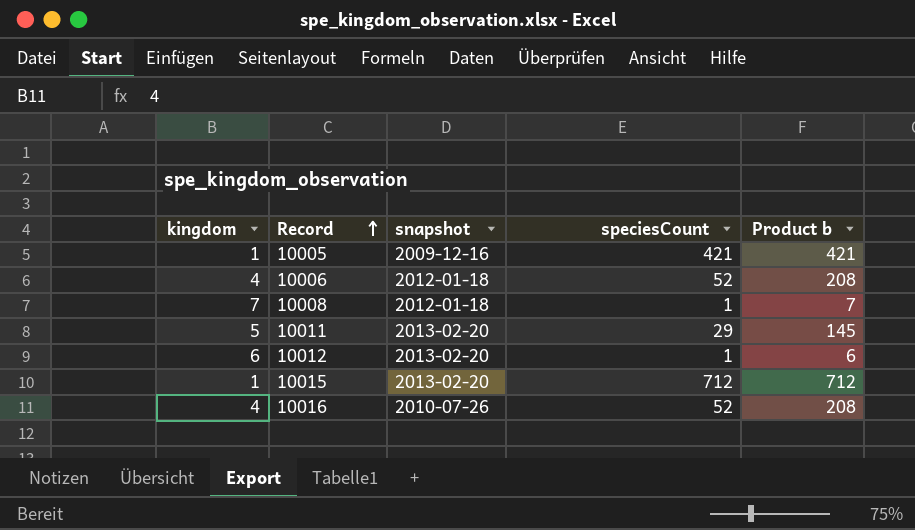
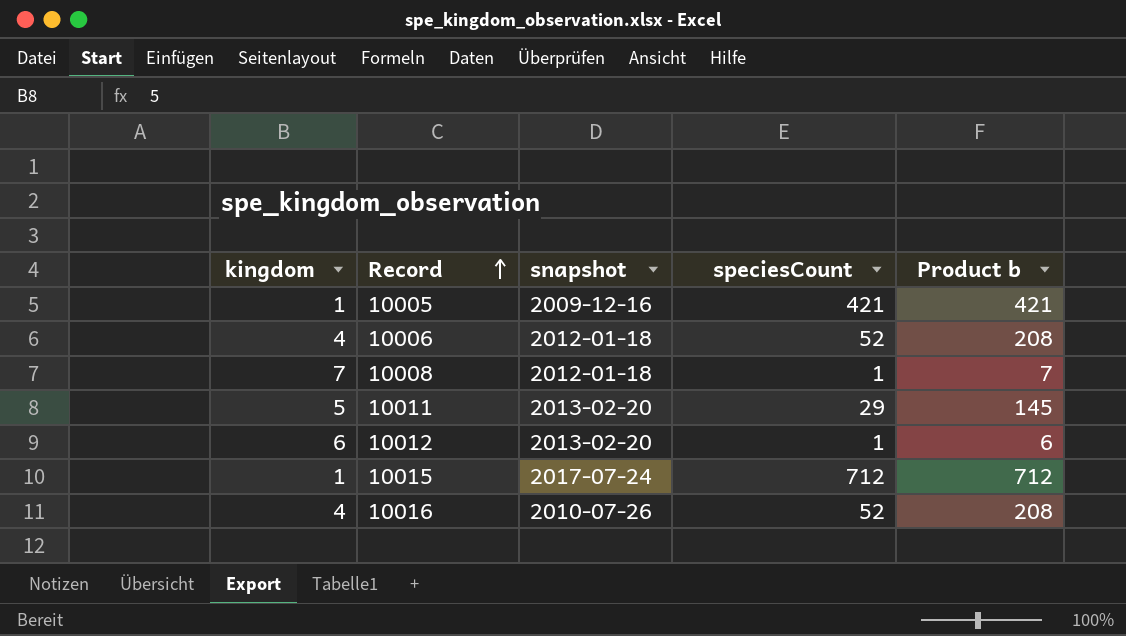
10015 | snapshot: 2013-02-20 -> 2017-07-24

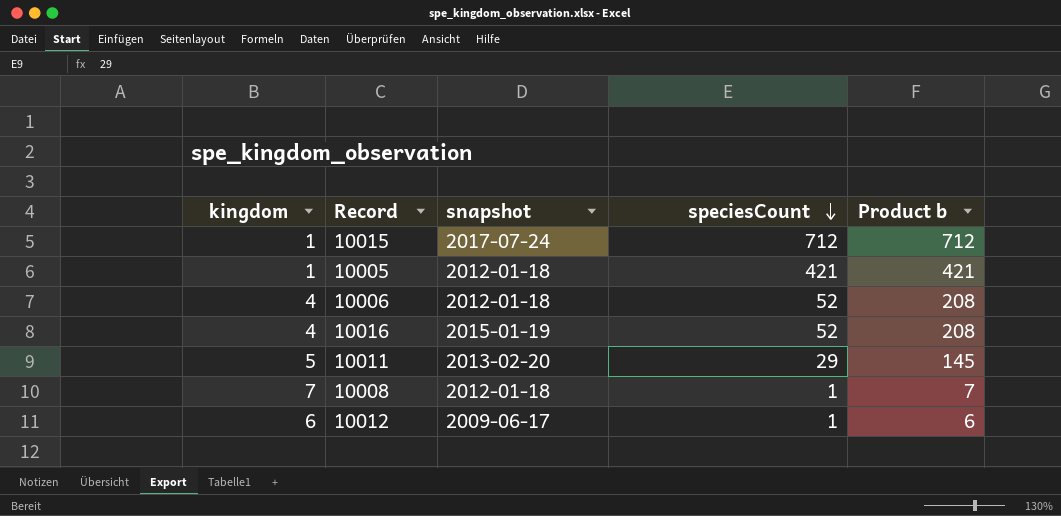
row order: Record ascending -> speciesCount descending
10005 | snapshot: 2009-12-16 -> 2012-01-18
10016 | snapshot: 2010-07-26 -> 2015-01-19
10012 | snapshot: 2013-02-20 -> 2009-06-17

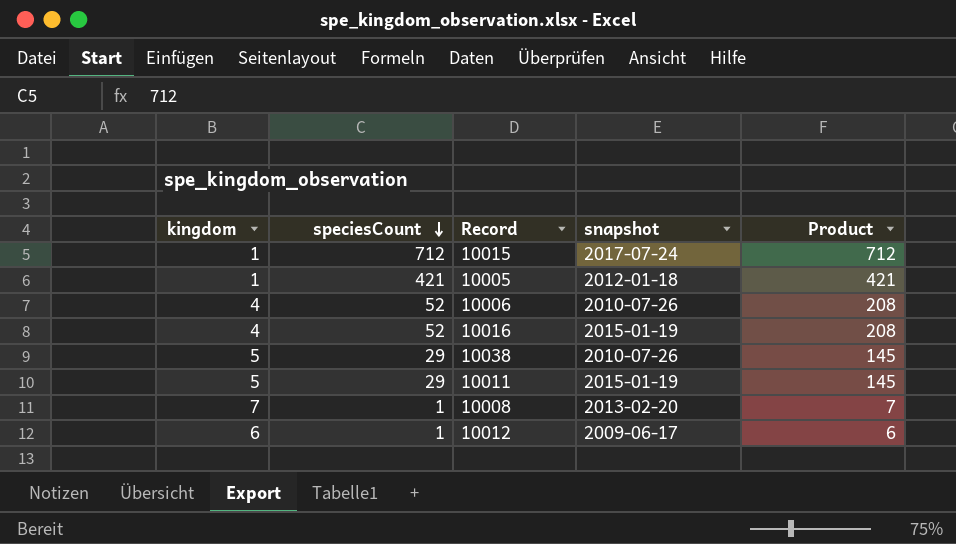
column speciesCount | position: 4 -> 2
column name: Product b -> Product
10006 | snapshot: 2012-01-18 -> 2010-07-26
row 10038: none -> 5 | 29 | 2010-07-26 | 145
10011 | snapshot: 2013-02-20 -> 2015-01-19
10008 | snapshot: 2012-01-18 -> 2013-02-20

